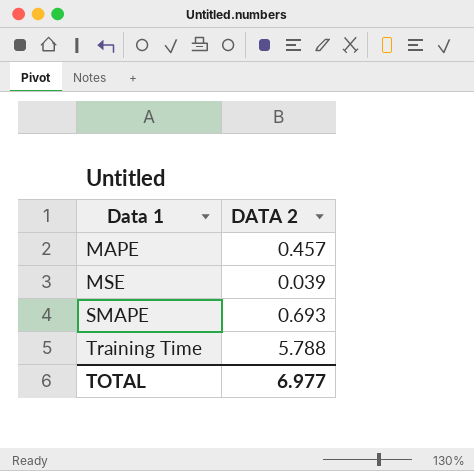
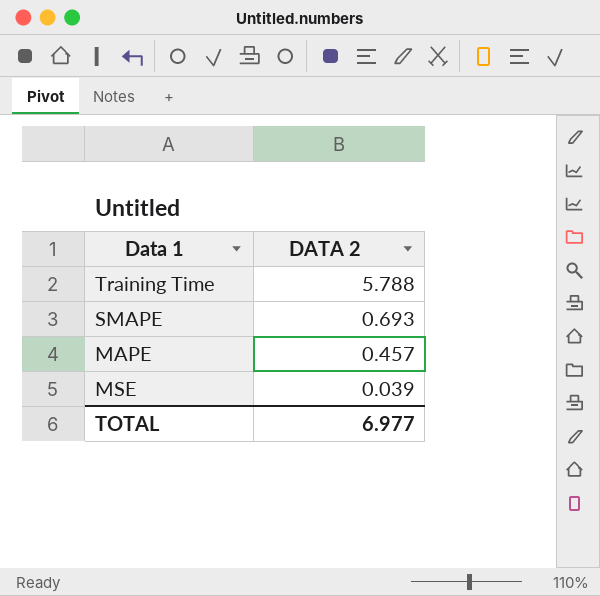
row order: Data 1 ascending -> DATA 2 descending

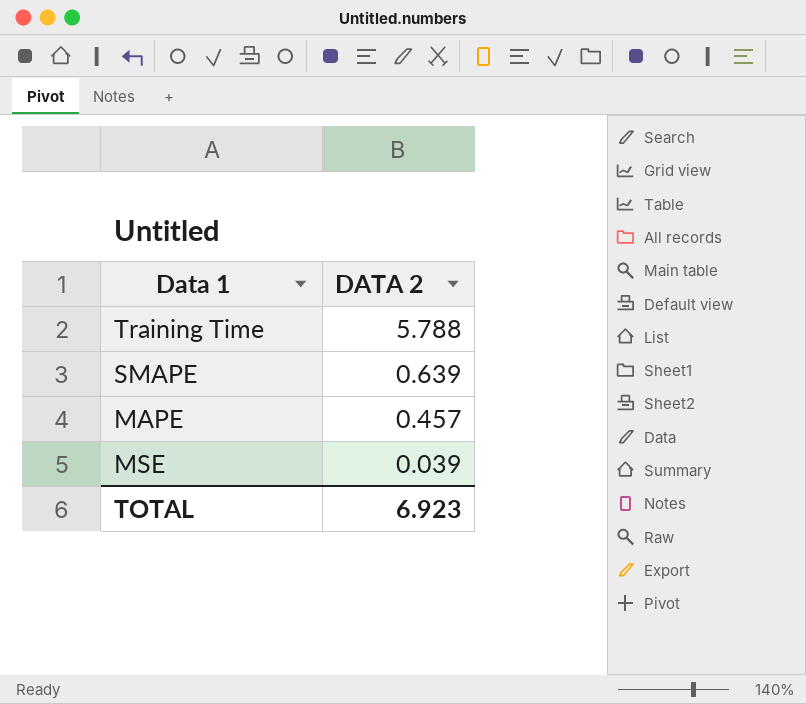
SMAPE | DATA 2: 0.693 -> 0.639
TOTAL | DATA 2: 6.977 -> 6.923

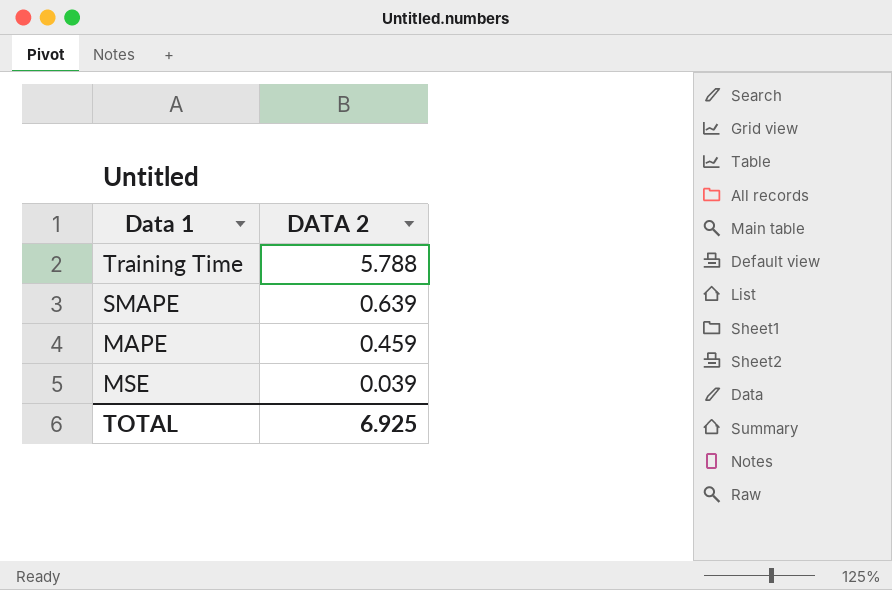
MAPE | DATA 2: 0.457 -> 0.459
TOTAL | DATA 2: 6.923 -> 6.925

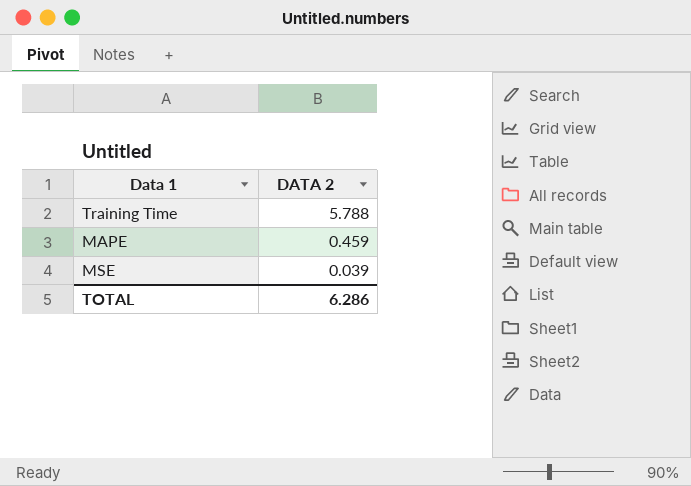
row SMAPE: 0.639 -> none
TOTAL | DATA 2: 6.925 -> 6.286

